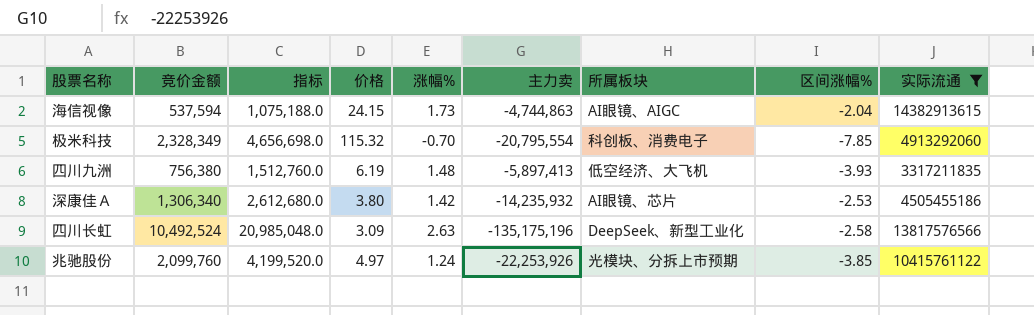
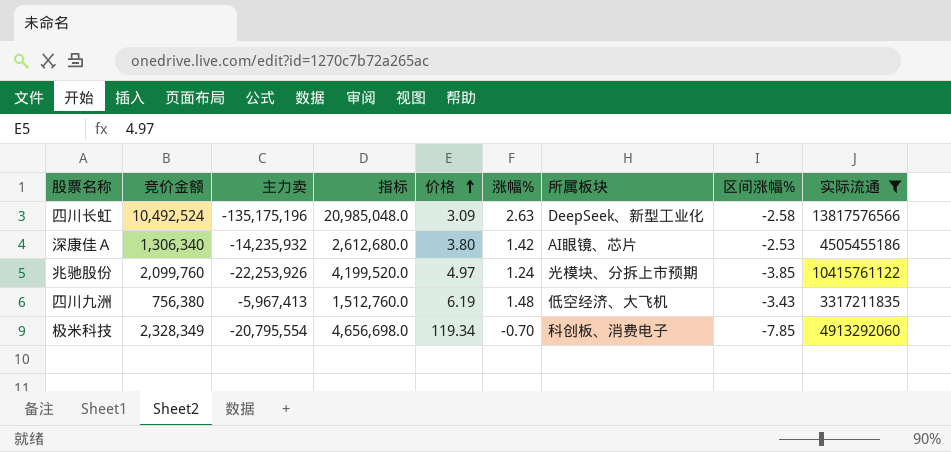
row order: none -> 价格 ascending
column 主力卖 | position: 6 -> 3
row 海信视像: 537,594 | 1,075,188.0 | 24.15 | 1.73 | -4,744,863 | AI眼镜、AIGC | -2.04 | 14382913615 -> none
四川九洲 | 主力卖: -5,897,413 -> -5,967,413
四川九洲 | 区间涨幅%: -3.93 -> -3.43
极米科技 | 价格: 115.32 -> 119.34

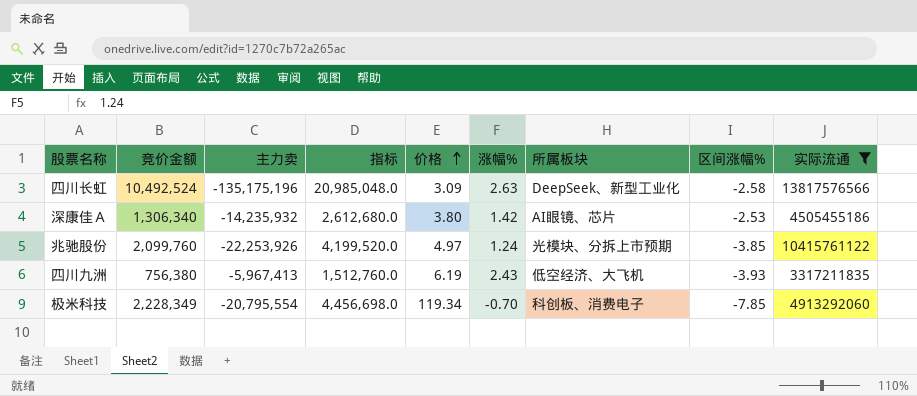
四川九洲 | 涨幅%: 1.48 -> 2.43
四川九洲 | 区间涨幅%: -3.43 -> -3.93
极米科技 | 竞价金额: 2,328,349 -> 2,228,349
极米科技 | 指标: 4,656,698.0 -> 4,456,698.0

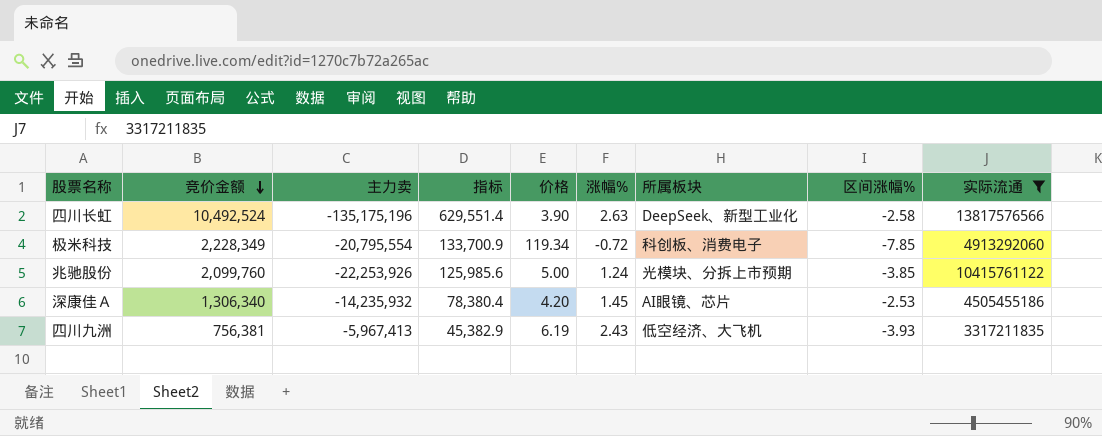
row order: 价格 ascending -> 竞价金额 descending
column 指标 | formula: [竞价金额] * 2 -> [竞价金额] * 0.06
四川长虹 | 价格: 3.09 -> 3.90
极米科技 | 涨幅%: -0.70 -> -0.72
兆驰股份 | 价格: 4.97 -> 5.00
深康佳Ａ | 价格: 3.80 -> 4.20
深康佳Ａ | 涨幅%: 1.42 -> 1.45
四川九洲 | 竞价金额: 756,380 -> 756,381

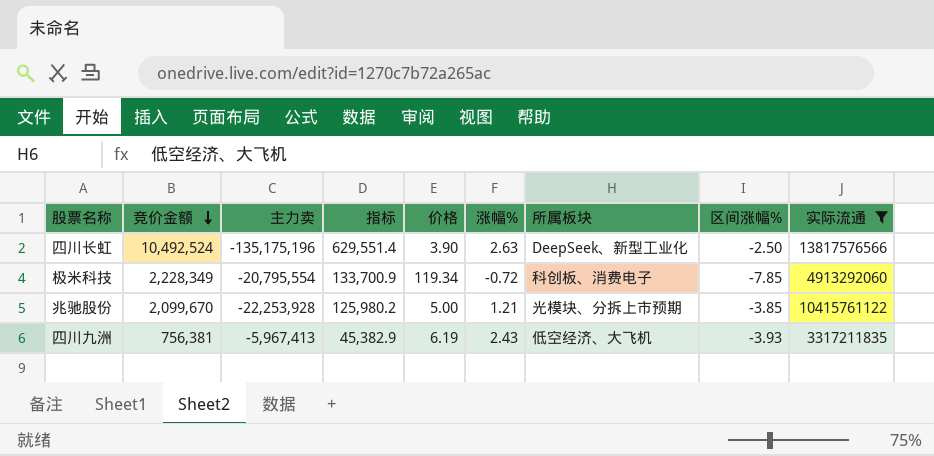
row 深康佳Ａ: 1,306,340 | -14,235,932 | 78,380.4 | 4.20 | 1.45 | AI眼镜、芯片 | -2.53 | 4505455186 -> none
四川长虹 | 区间涨幅%: -2.58 -> -2.50
兆驰股份 | 竞价金额: 2,099,760 -> 2,099,670
兆驰股份 | 主力卖: -22,253,926 -> -22,253,928
兆驰股份 | 指标: 125,985.6 -> 125,980.2
兆驰股份 | 涨幅%: 1.24 -> 1.21

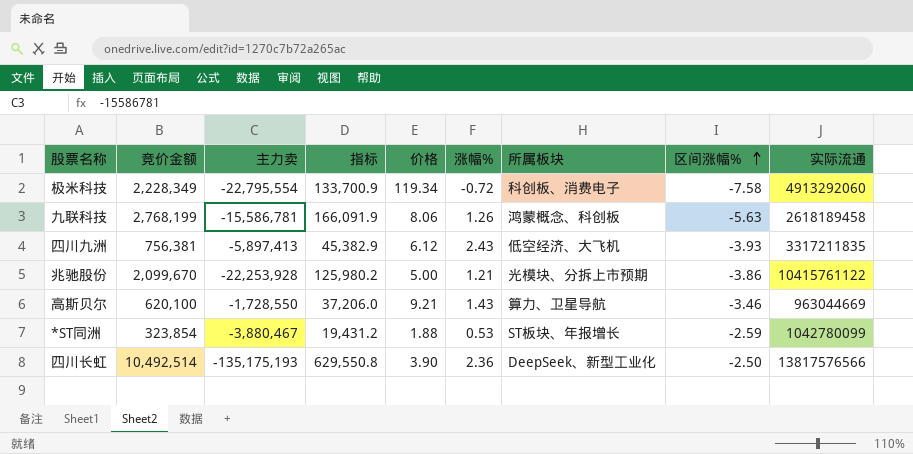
filter: 实际流通 >= 3317211835 -> none
row order: 竞价金额 descending -> 区间涨幅% ascending
极米科技 | 主力卖: -20,795,554 -> -22,795,554
极米科技 | 区间涨幅%: -7.85 -> -7.58
四川九洲 | 主力卖: -5,967,413 -> -5,897,413
四川九洲 | 价格: 6.19 -> 6.12
兆驰股份 | 区间涨幅%: -3.85 -> -3.86
四川长虹 | 竞价金额: 10,492,524 -> 10,492,514
四川长虹 | 主力卖: -135,175,196 -> -135,175,193
四川长虹 | 指标: 629,551.4 -> 629,550.8
四川长虹 | 涨幅%: 2.63 -> 2.36

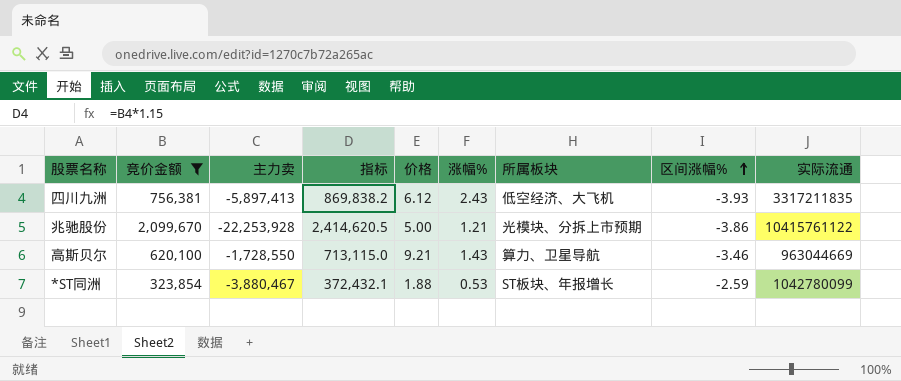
filter: none -> 竞价金额 <= 2,099,670
column 指标 | formula: [竞价金额] * 0.06 -> [竞价金额] * 1.15

